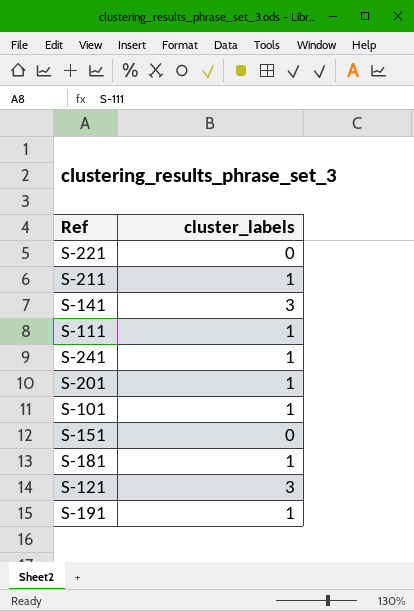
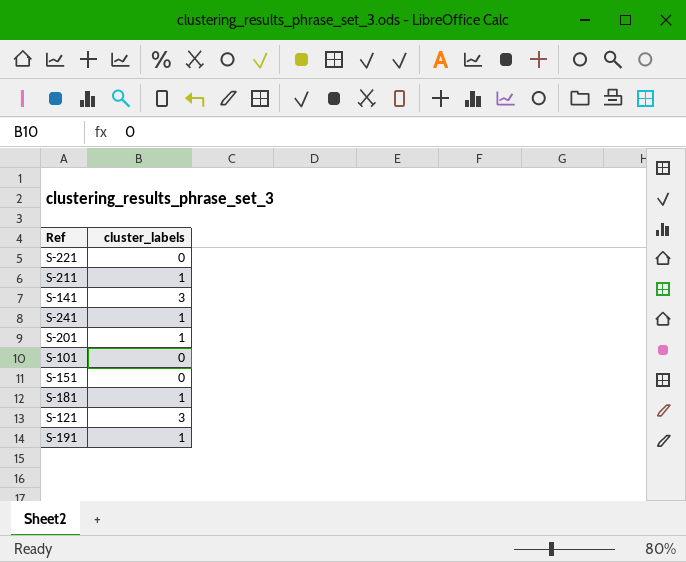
row S-111: 1 -> none
S-101 | cluster_labels: 1 -> 0

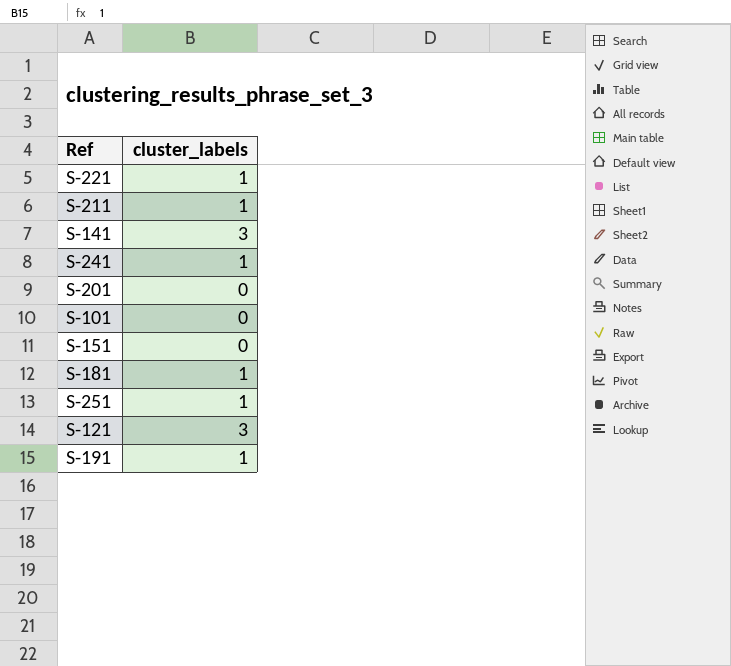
S-221 | cluster_labels: 0 -> 1
S-201 | cluster_labels: 1 -> 0
row S-251: none -> 1

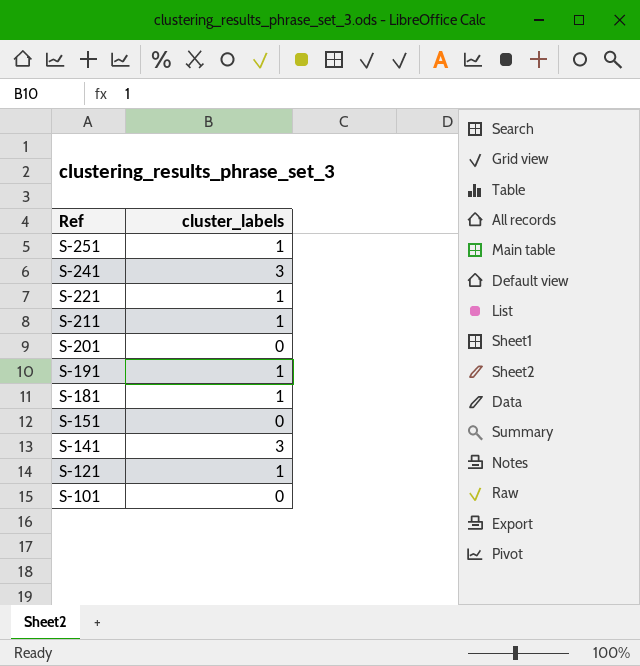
row order: none -> Ref descending
S-241 | cluster_labels: 1 -> 3
S-121 | cluster_labels: 3 -> 1

